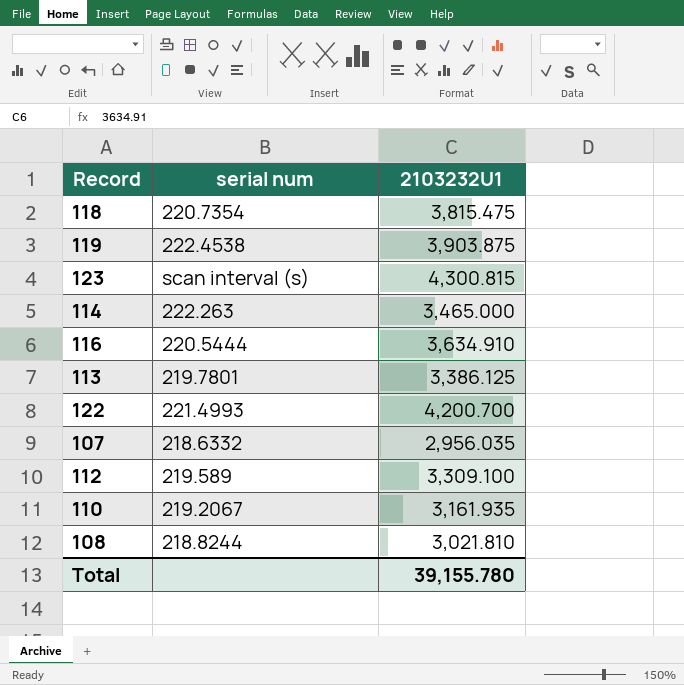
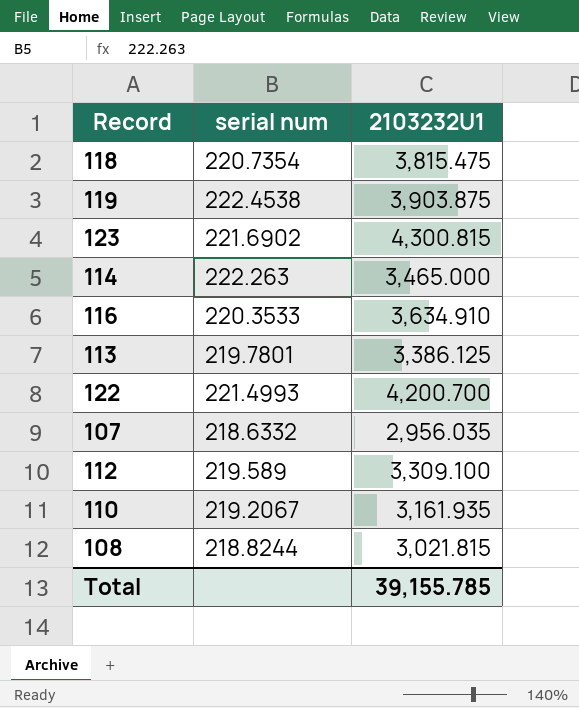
123 | serial num: scan interval (s) -> 221.6902
116 | serial num: 220.5444 -> 220.3533
108 | 2103232U1: 3,021.810 -> 3,021.815
Total | 2103232U1: 39,155.780 -> 39,155.785

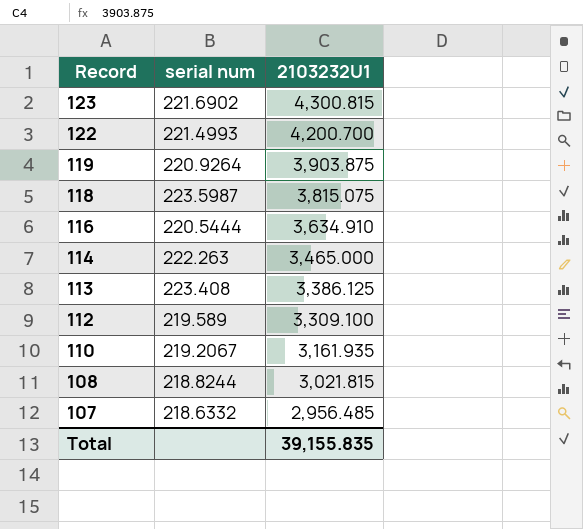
row order: none -> Record descending
119 | serial num: 222.4538 -> 220.9264
118 | serial num: 220.7354 -> 223.5987
118 | 2103232U1: 3,815.475 -> 3,815.075
116 | serial num: 220.3533 -> 220.5444
113 | serial num: 219.7801 -> 223.408
107 | 2103232U1: 2,956.035 -> 2,956.485
Total | 2103232U1: 39,155.785 -> 39,155.835

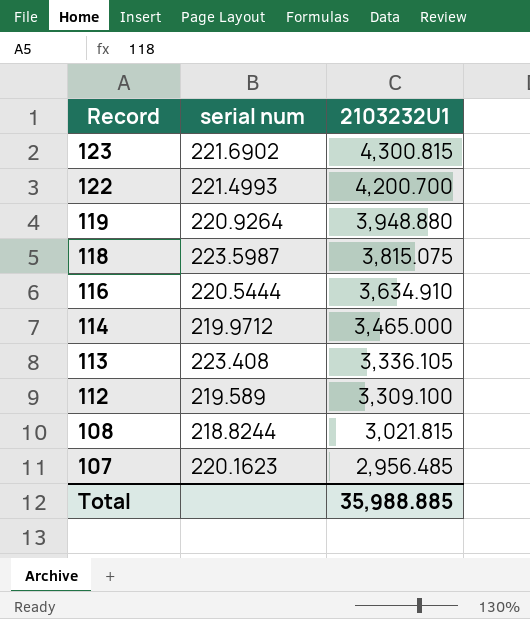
row 110: 219.2067 | 3,161.935 -> none
119 | 2103232U1: 3,903.875 -> 3,948.880
114 | serial num: 222.263 -> 219.9712
113 | 2103232U1: 3,386.125 -> 3,336.105
107 | serial num: 218.6332 -> 220.1623
Total | 2103232U1: 39,155.835 -> 35,988.885

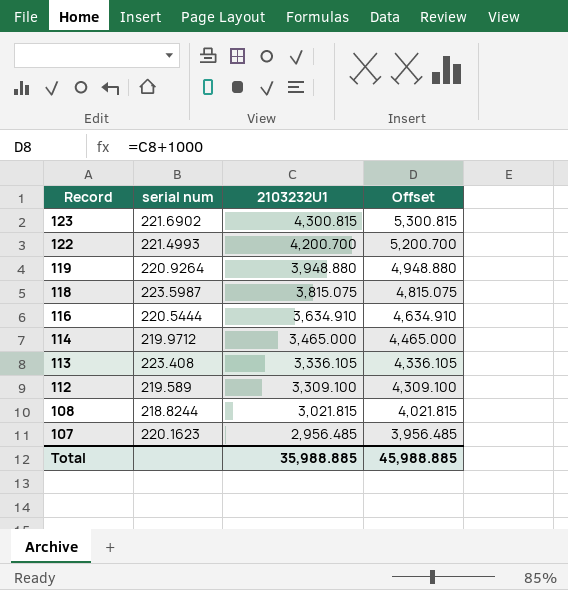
column Offset | formula: none -> [2103232U1] + 1000

